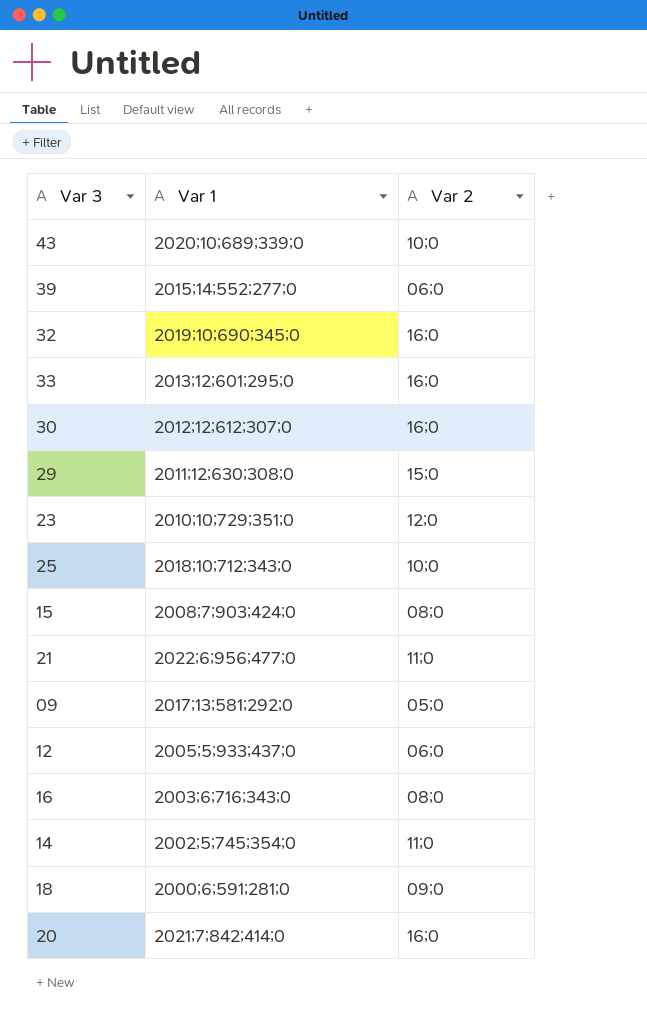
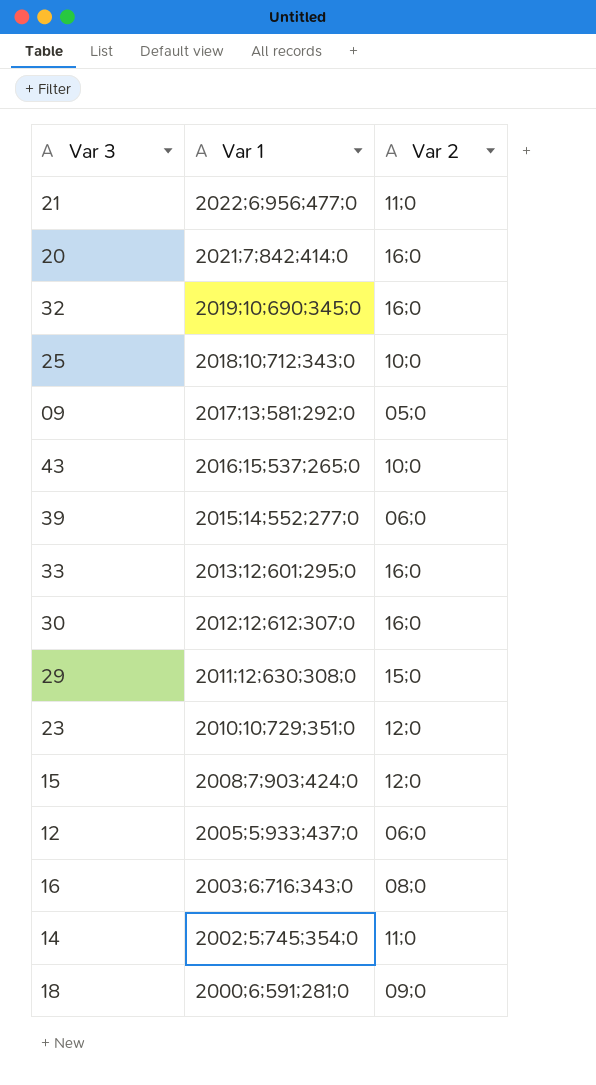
row order: none -> Var 1 descending
43 | Var 1: 2020;10;689;339;0 -> 2016;15;537;265;0
15 | Var 2: 08;0 -> 12;0

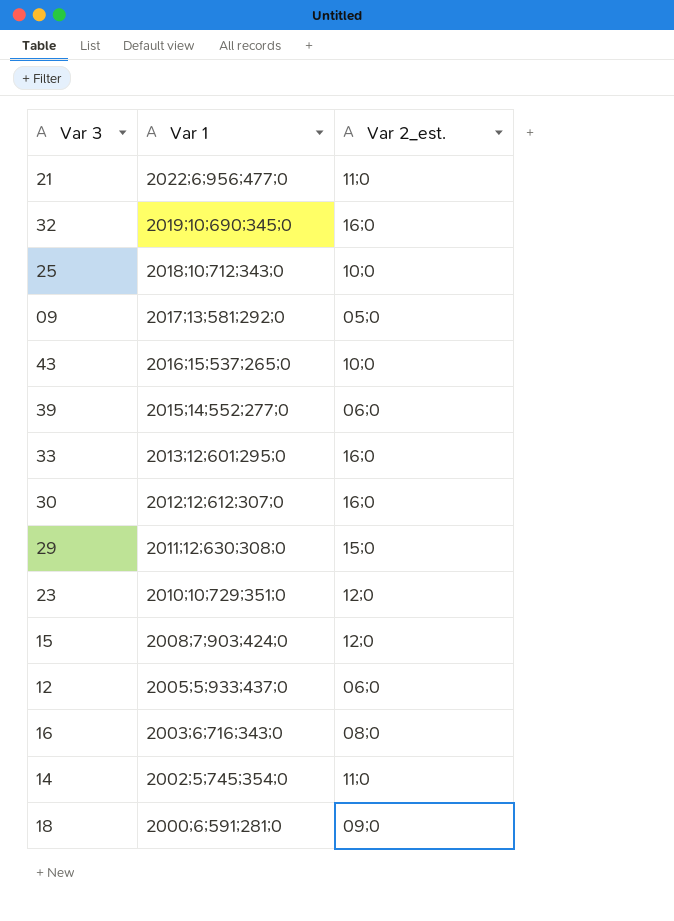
column name: Var 2 -> Var 2_est.
row 20: 2021;7;842;414;0 | 16;0 -> none

